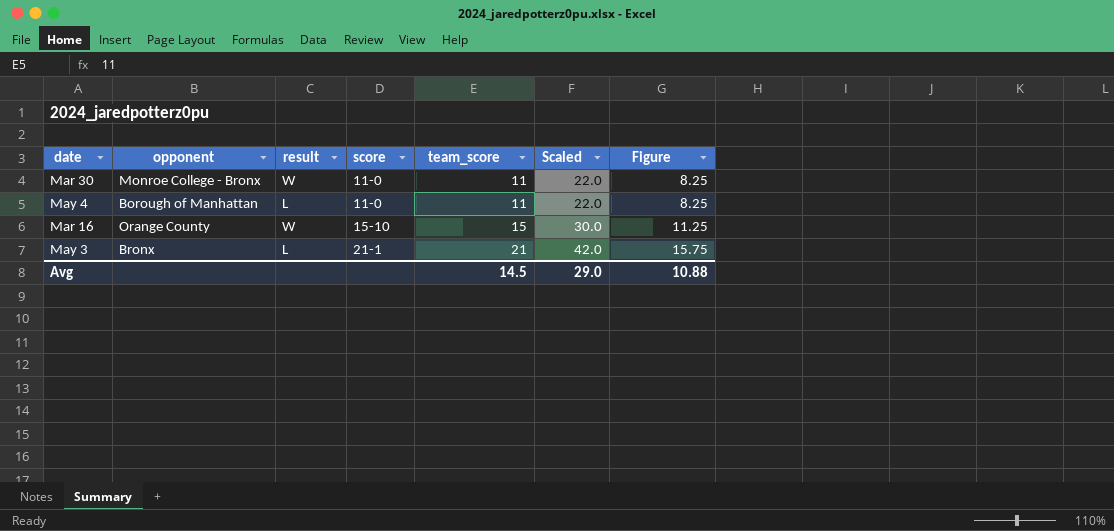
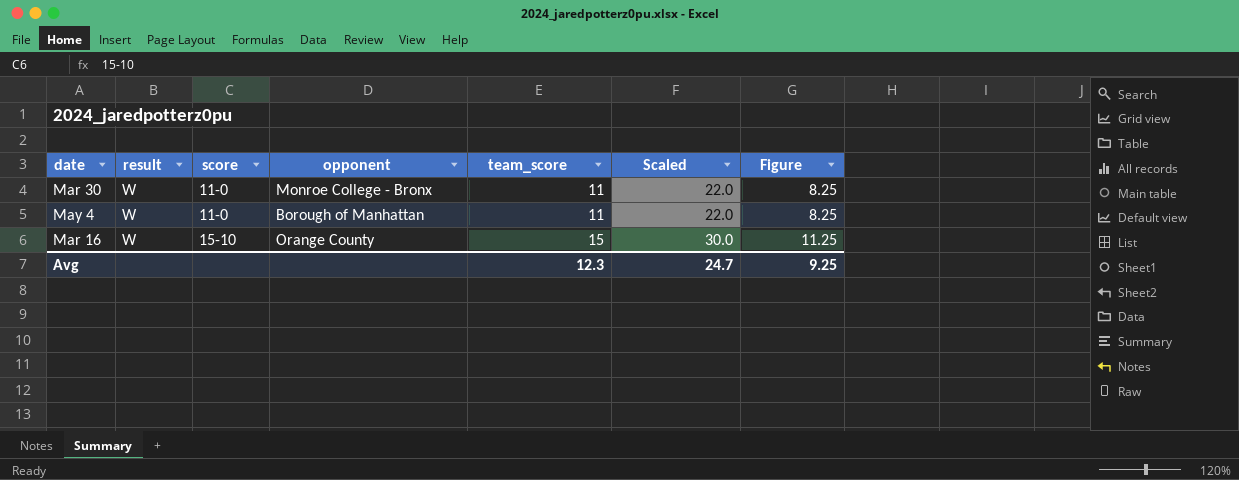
column opponent | position: 2 -> 4
row May 3: Bronx | L | 21-1 | 21 | 42.0 | 15.75 -> none
May 4 | result: L -> W
Avg | team_score: 14.5 -> 12.3
Avg | Scaled: 29.0 -> 24.7
Avg | Figure: 10.88 -> 9.25

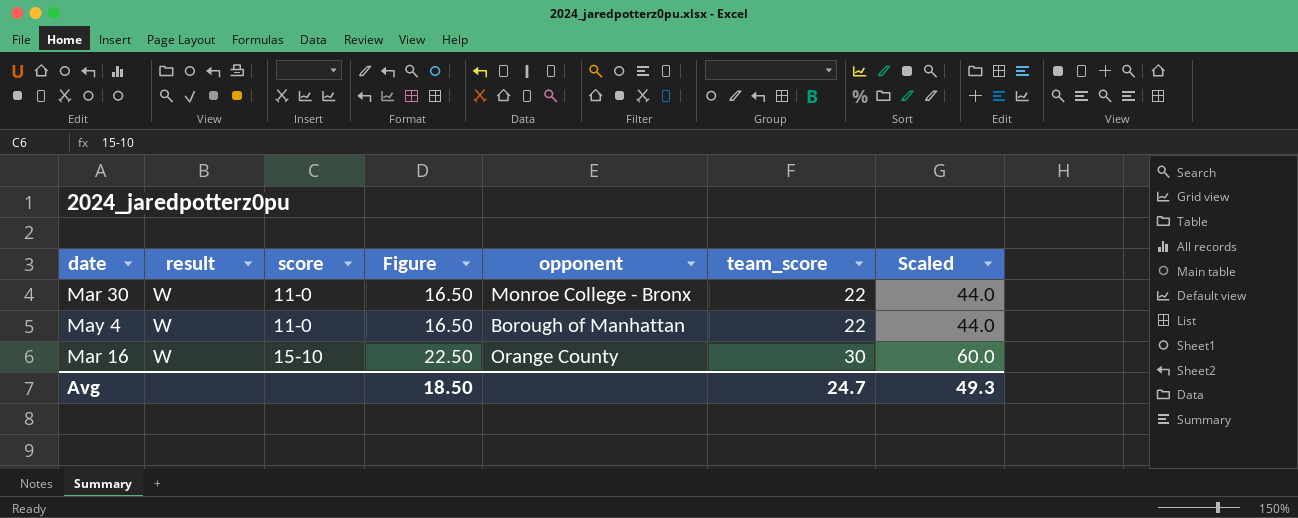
column Figure | position: 7 -> 4
Mar 30 | Figure: 8.25 -> 16.50
Mar 30 | team_score: 11 -> 22
Mar 30 | Scaled: 22.0 -> 44.0
May 4 | Figure: 8.25 -> 16.50
May 4 | team_score: 11 -> 22
May 4 | Scaled: 22.0 -> 44.0
Mar 16 | Figure: 11.25 -> 22.50
Mar 16 | team_score: 15 -> 30
Mar 16 | Scaled: 30.0 -> 60.0
Avg | Figure: 9.25 -> 18.50
Avg | team_score: 12.3 -> 24.7
Avg | Scaled: 24.7 -> 49.3

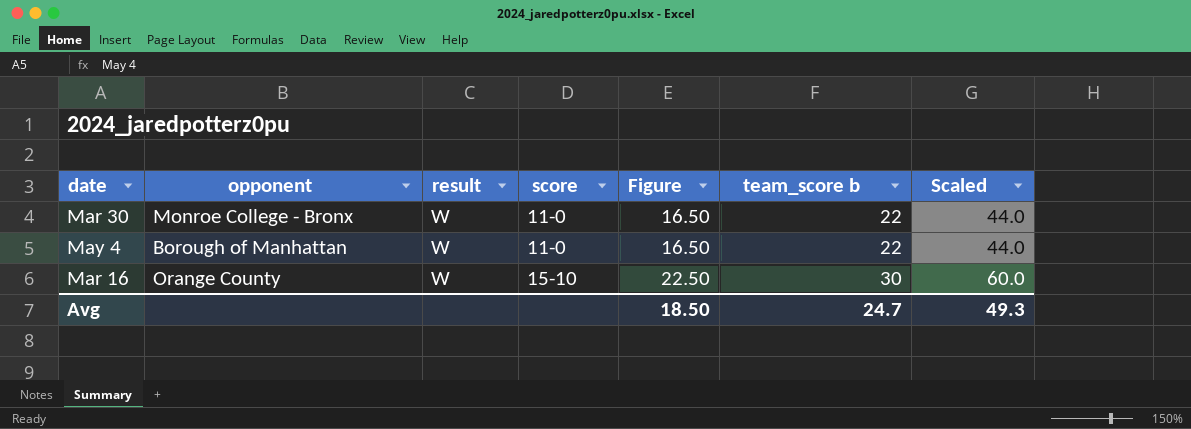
column opponent | position: 5 -> 2
column name: team_score -> team_score b

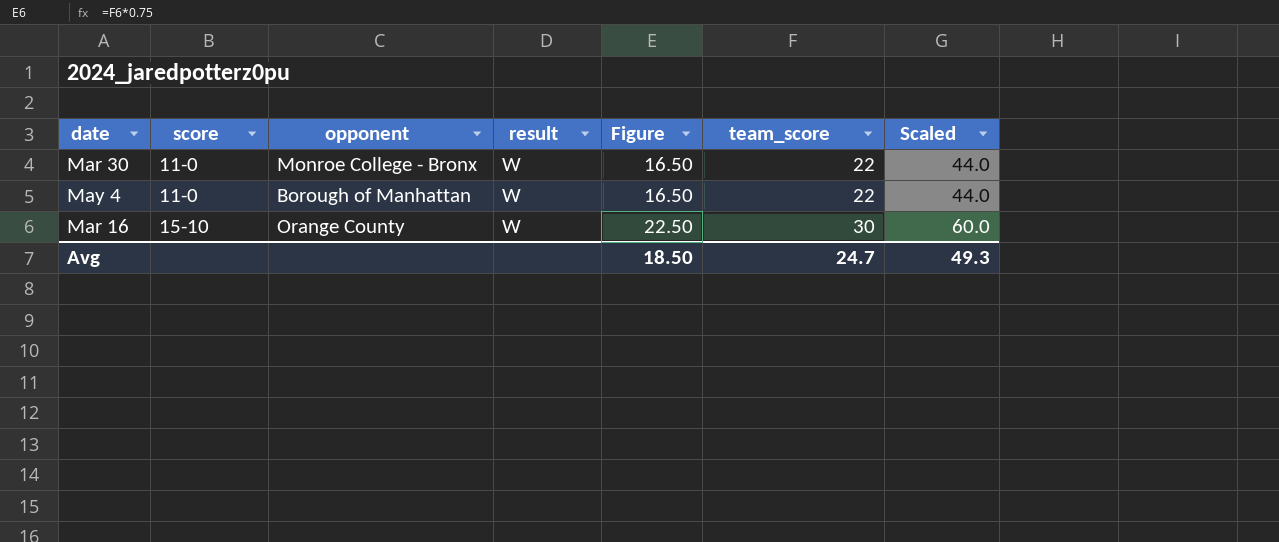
column score | position: 4 -> 2
column name: team_score b -> team_score

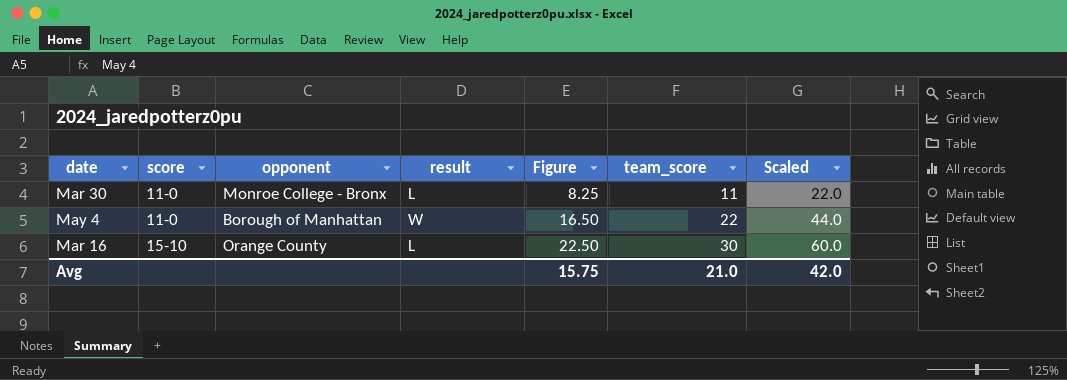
Mar 30 | result: W -> L
Mar 30 | Figure: 16.50 -> 8.25
Mar 30 | team_score: 22 -> 11
Mar 30 | Scaled: 44.0 -> 22.0
Mar 16 | result: W -> L
Avg | Figure: 18.50 -> 15.75
Avg | team_score: 24.7 -> 21.0
Avg | Scaled: 49.3 -> 42.0

